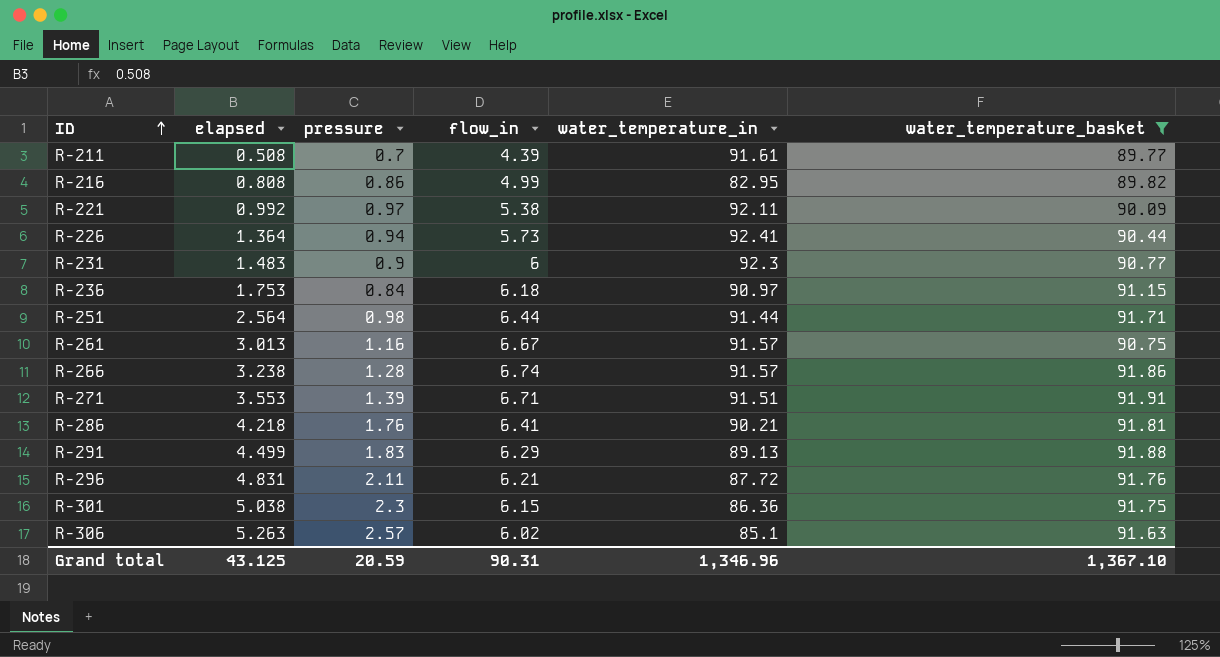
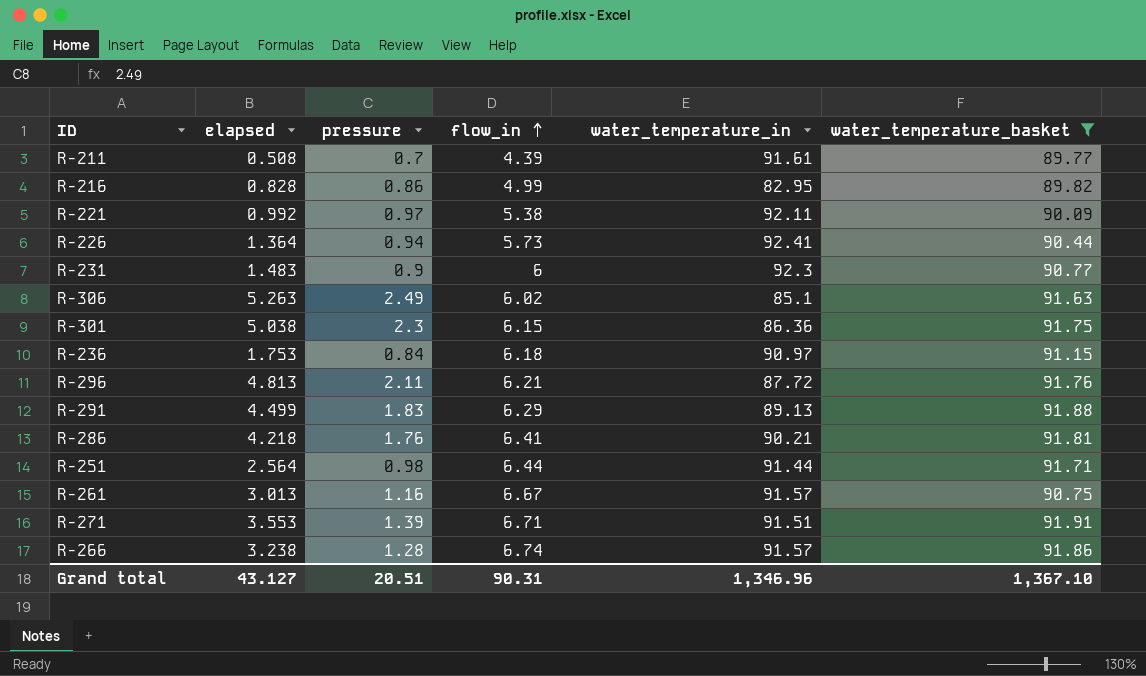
row order: ID ascending -> flow_in ascending
R-216 | elapsed: 0.808 -> 0.828
R-306 | pressure: 2.57 -> 2.49
R-296 | elapsed: 4.831 -> 4.813
Grand total | elapsed: 43.125 -> 43.127
Grand total | pressure: 20.59 -> 20.51

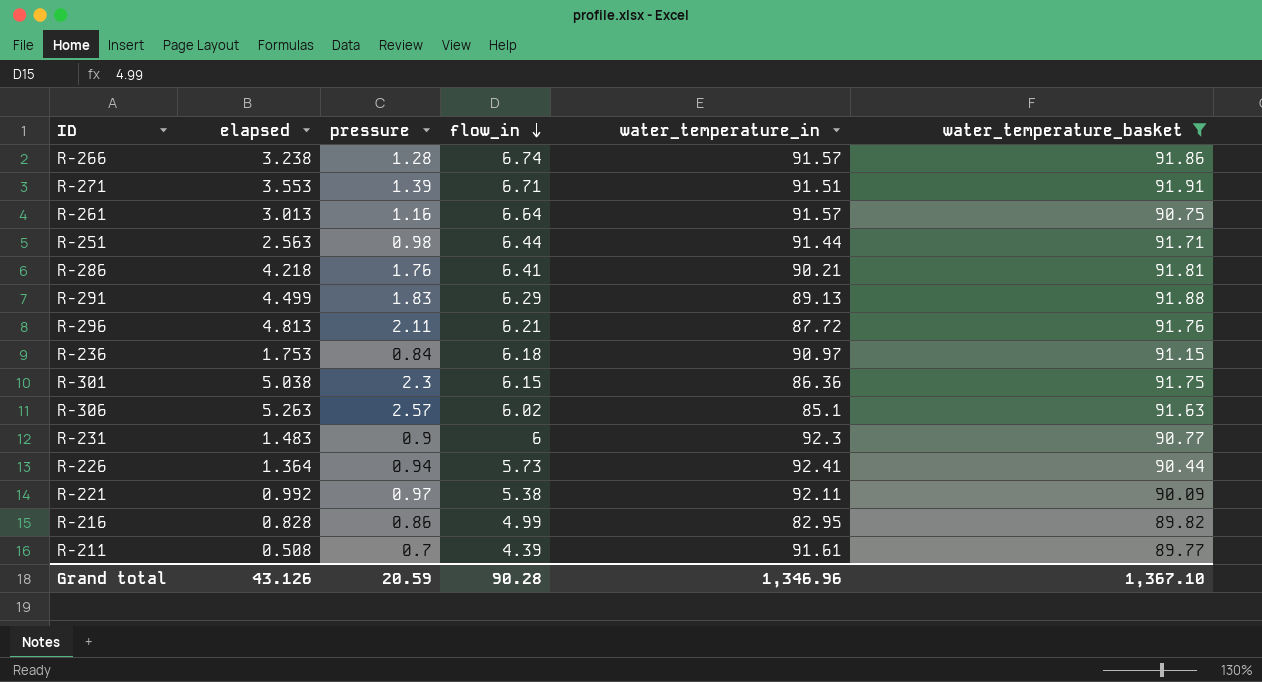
row order: flow_in ascending -> flow_in descending
R-261 | flow_in: 6.67 -> 6.64
R-251 | elapsed: 2.564 -> 2.563
R-306 | pressure: 2.49 -> 2.57
Grand total | elapsed: 43.127 -> 43.126
Grand total | pressure: 20.51 -> 20.59
Grand total | flow_in: 90.31 -> 90.28

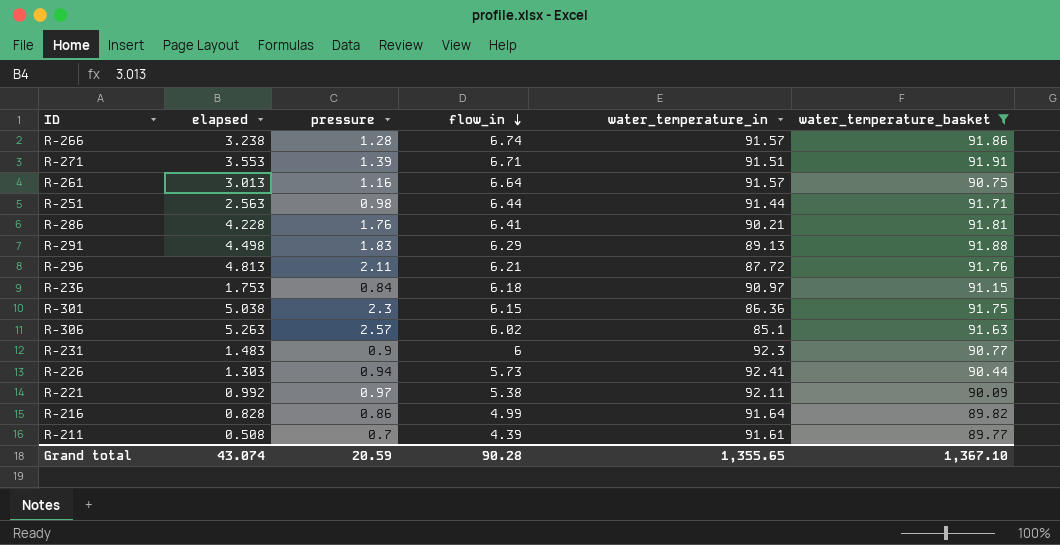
R-286 | elapsed: 4.218 -> 4.228
R-291 | elapsed: 4.499 -> 4.498
R-226 | elapsed: 1.364 -> 1.303
R-216 | water_temperature_in: 82.95 -> 91.64
Grand total | elapsed: 43.126 -> 43.074
Grand total | water_temperature_in: 1,346.96 -> 1,355.65

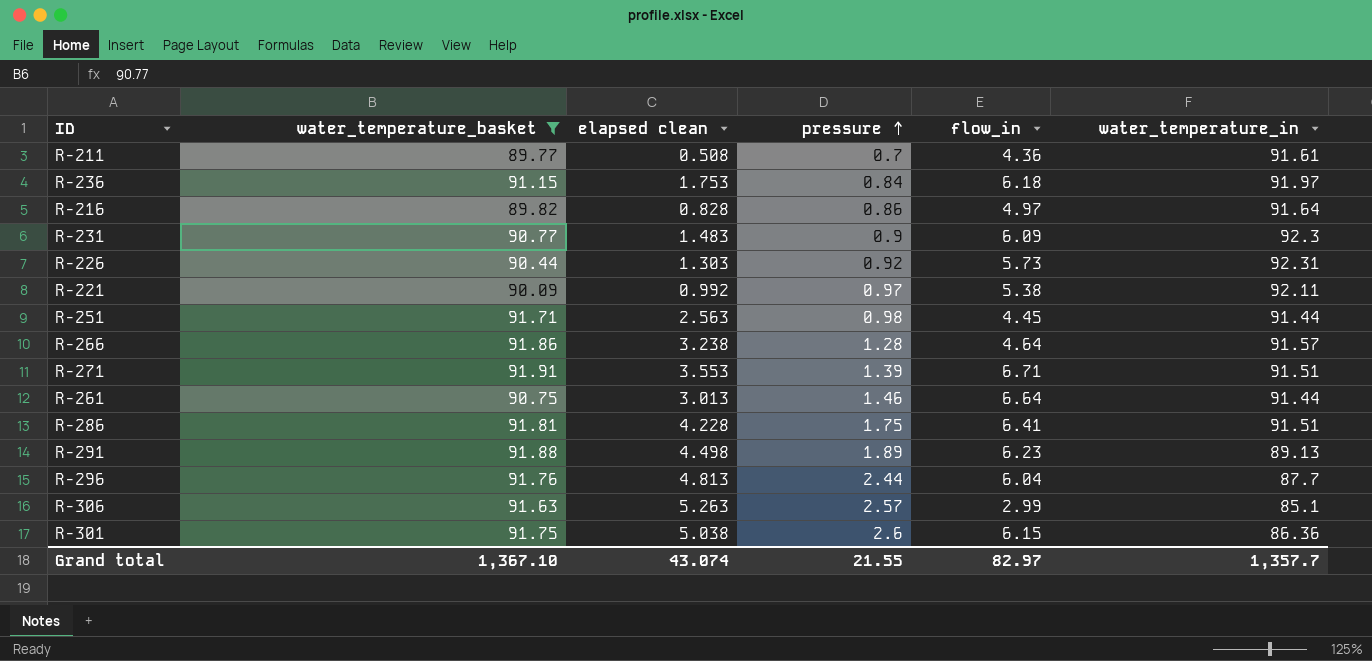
row order: flow_in descending -> pressure ascending
column water_temperature_basket | position: 6 -> 2
column name: elapsed -> elapsed clean
R-211 | flow_in: 4.39 -> 4.36
R-236 | water_temperature_in: 90.97 -> 91.97
R-216 | flow_in: 4.99 -> 4.97
R-231 | flow_in: 6 -> 6.09
R-226 | pressure: 0.94 -> 0.92
R-226 | water_temperature_in: 92.41 -> 92.31
R-251 | flow_in: 6.44 -> 4.45
R-266 | flow_in: 6.74 -> 4.64
R-261 | pressure: 1.16 -> 1.46
R-261 | water_temperature_in: 91.57 -> 91.44
R-286 | pressure: 1.76 -> 1.75
R-286 | water_temperature_in: 90.21 -> 91.51
R-291 | pressure: 1.83 -> 1.89
R-291 | flow_in: 6.29 -> 6.23
R-296 | pressure: 2.11 -> 2.44
R-296 | flow_in: 6.21 -> 6.04
R-296 | water_temperature_in: 87.72 -> 87.7
R-306 | flow_in: 6.02 -> 2.99
R-301 | pressure: 2.3 -> 2.6
Grand total | pressure: 20.59 -> 21.55
Grand total | flow_in: 90.28 -> 82.97
Grand total | water_temperature_in: 1,355.65 -> 1,357.7

